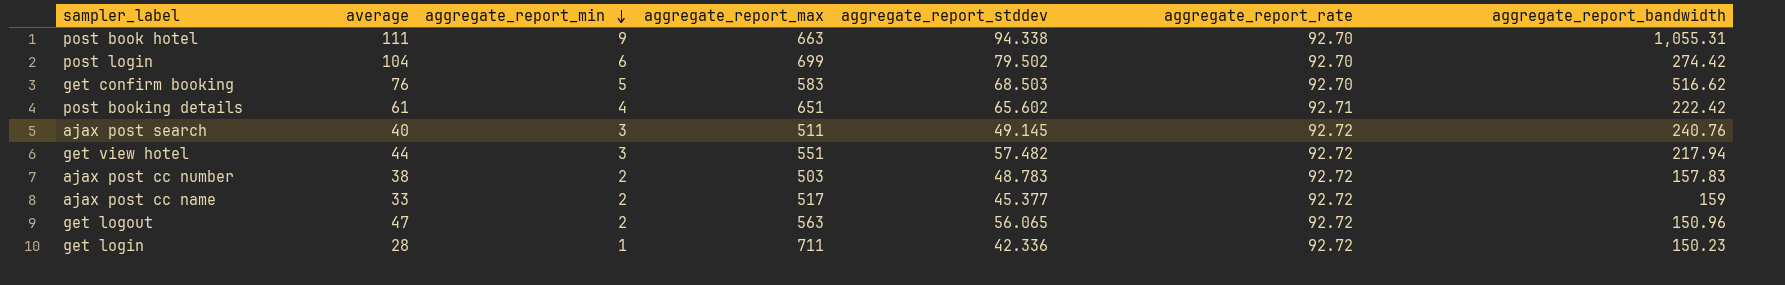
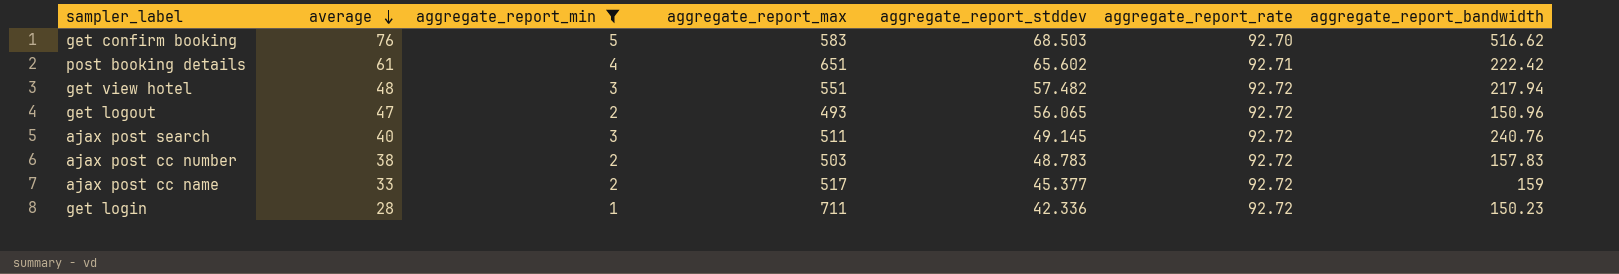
filter: none -> aggregate_report_min <= 5
row order: aggregate_report_min descending -> average descending
get view hotel | average: 44 -> 48
get logout | aggregate_report_max: 563 -> 493

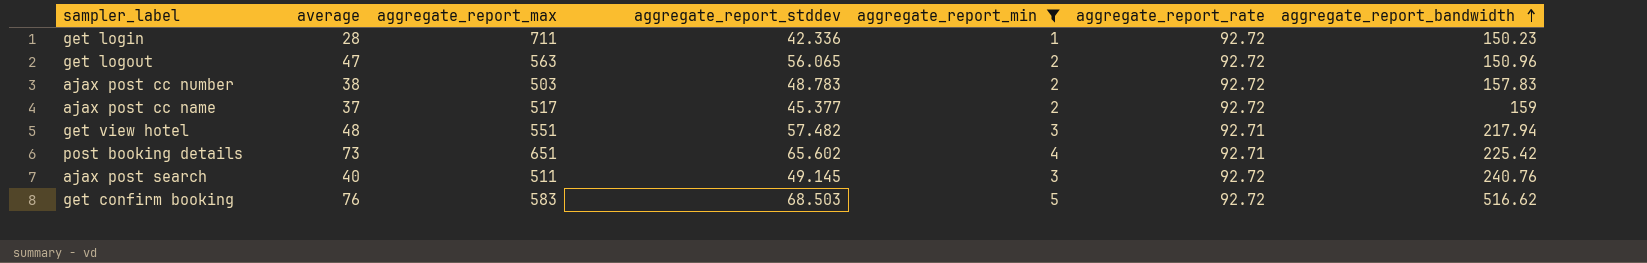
row order: average descending -> aggregate_report_bandwidth ascending
column aggregate_report_min | position: 3 -> 5
get logout | aggregate_report_max: 493 -> 563
ajax post cc name | average: 33 -> 37
get view hotel | aggregate_report_rate: 92.72 -> 92.71
post booking details | average: 61 -> 73
post booking details | aggregate_report_bandwidth: 222.42 -> 225.42
get confirm booking | aggregate_report_rate: 92.70 -> 92.72

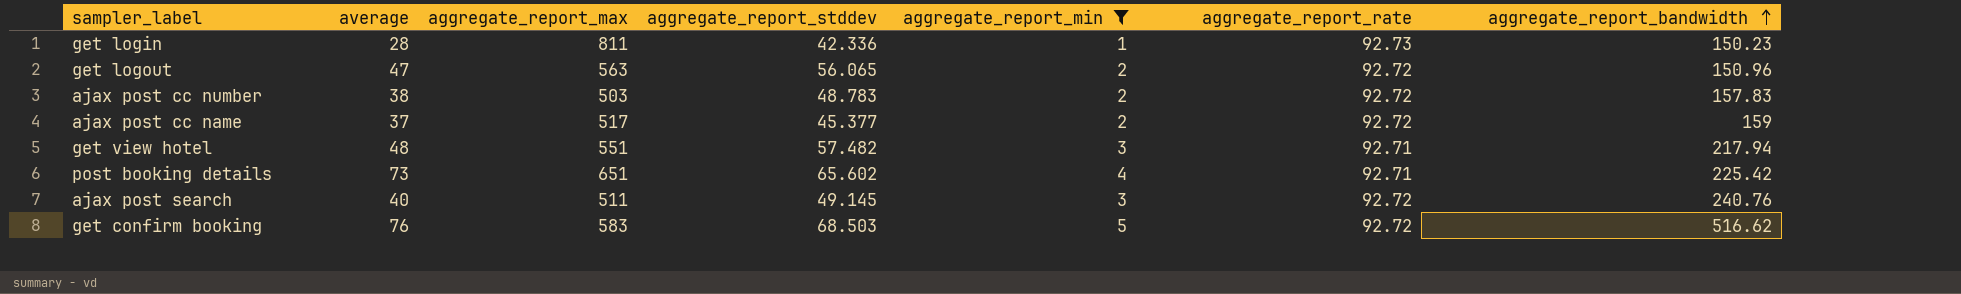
get login | aggregate_report_max: 711 -> 811
get login | aggregate_report_rate: 92.72 -> 92.73

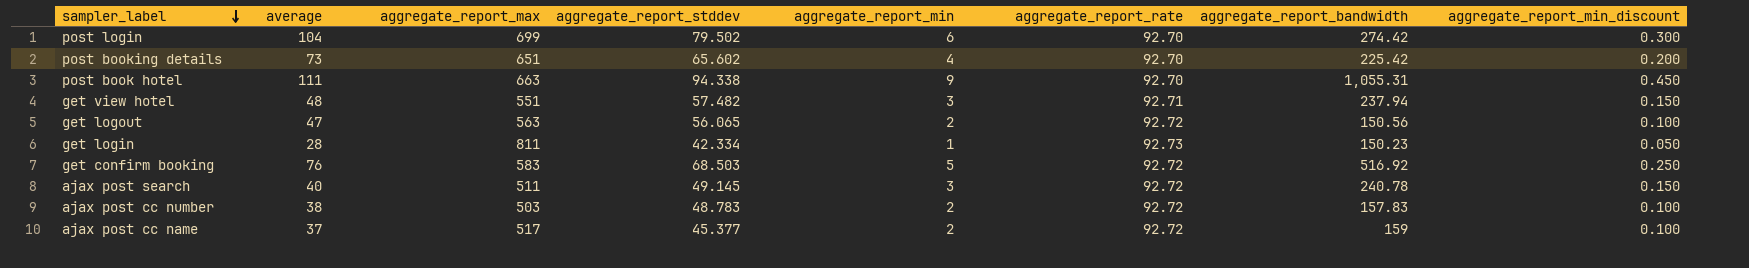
filter: aggregate_report_min <= 5 -> none
row order: aggregate_report_bandwidth ascending -> sampler_label descending
column aggregate_report_min_discount | formula: none -> [aggregate_report_min] * 0.05
post booking details | aggregate_report_rate: 92.71 -> 92.70
get view hotel | aggregate_report_bandwidth: 217.94 -> 237.94
get logout | aggregate_report_bandwidth: 150.96 -> 150.56
get login | aggregate_report_stddev: 42.336 -> 42.334
get confirm booking | aggregate_report_bandwidth: 516.62 -> 516.92
ajax post search | aggregate_report_bandwidth: 240.76 -> 240.78

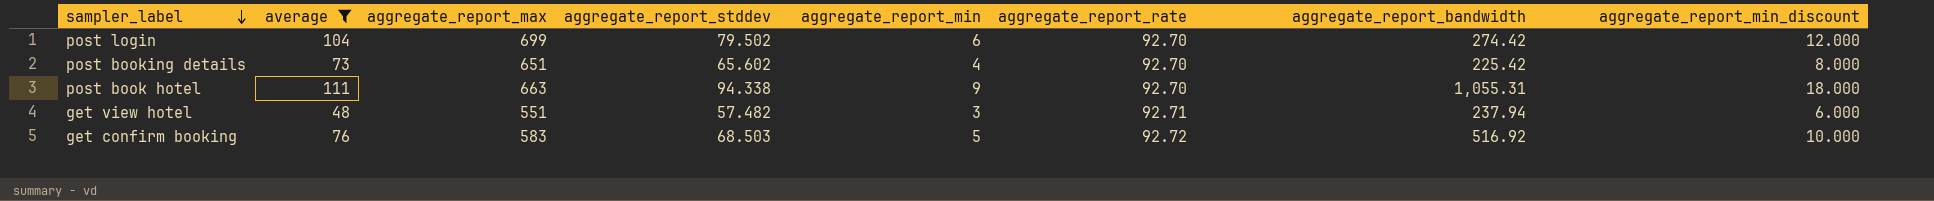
filter: none -> average >= 48
column aggregate_report_min_discount | formula: [aggregate_report_min] * 0.05 -> [aggregate_report_min] * 2

